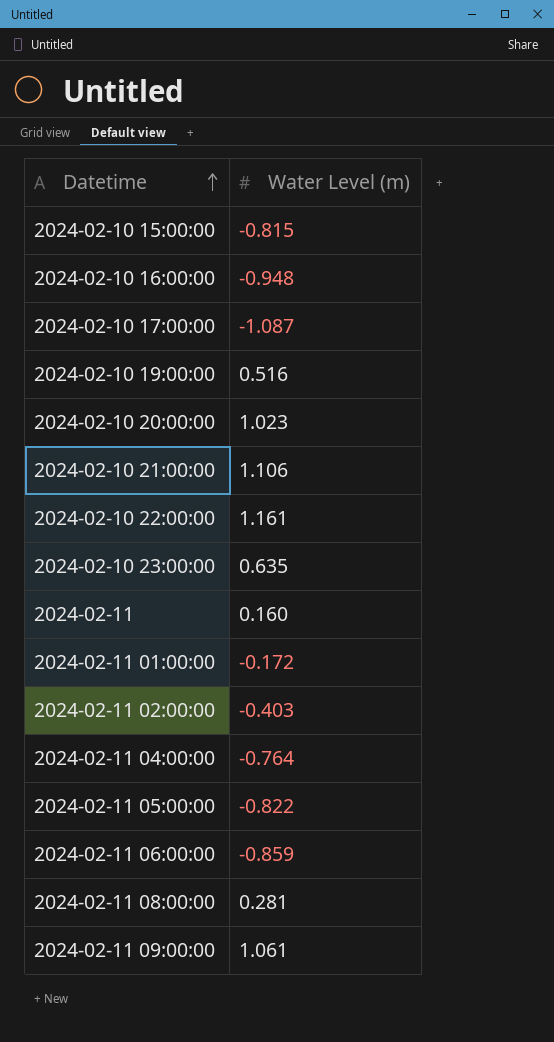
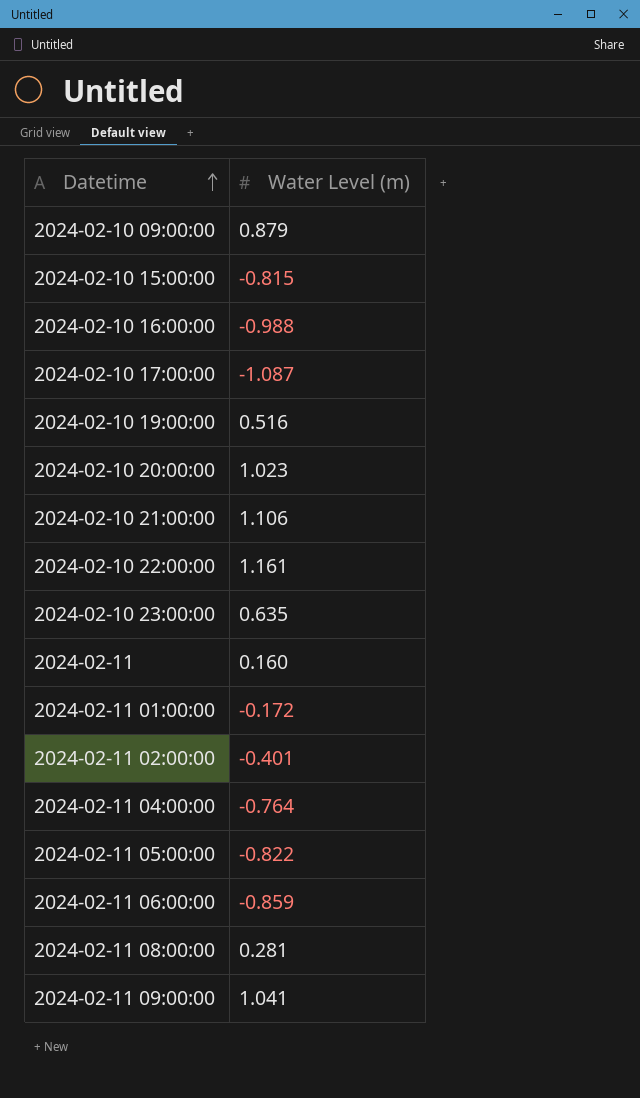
row 2024-02-10 09:00:00: none -> 0.879
2024-02-10 16:00:00 | Water Level (m): -0.948 -> -0.988
2024-02-11 02:00:00 | Water Level (m): -0.403 -> -0.401
2024-02-11 09:00:00 | Water Level (m): 1.061 -> 1.041

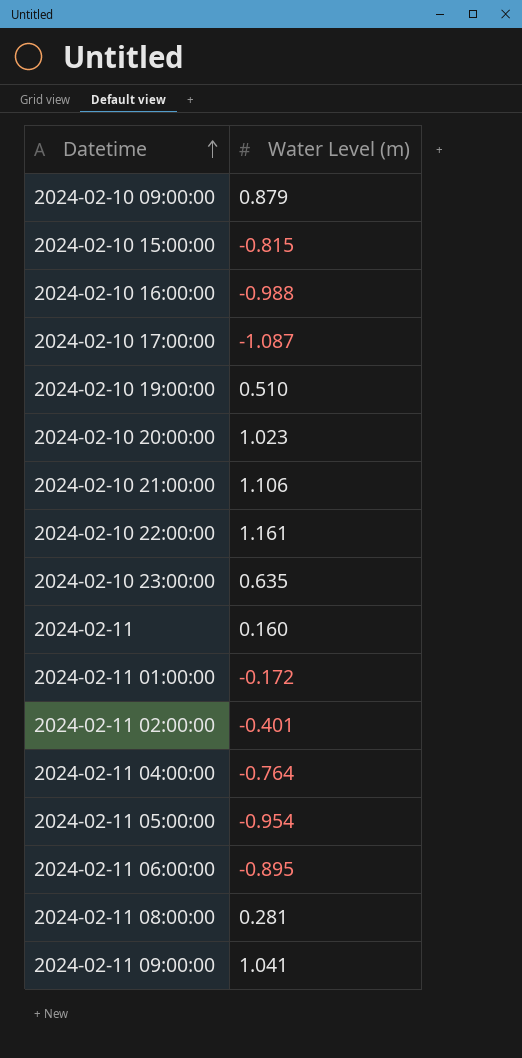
2024-02-10 19:00:00 | Water Level (m): 0.516 -> 0.510
2024-02-11 05:00:00 | Water Level (m): -0.822 -> -0.954
2024-02-11 06:00:00 | Water Level (m): -0.859 -> -0.895

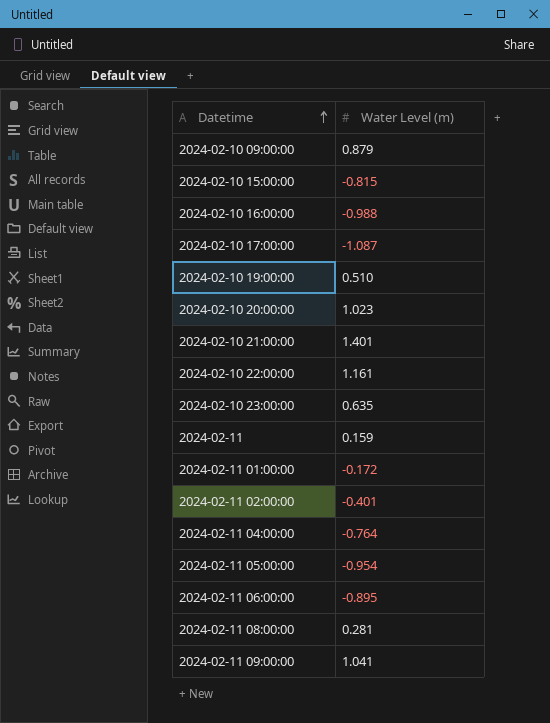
2024-02-10 21:00:00 | Water Level (m): 1.106 -> 1.401
2024-02-11 | Water Level (m): 0.160 -> 0.159

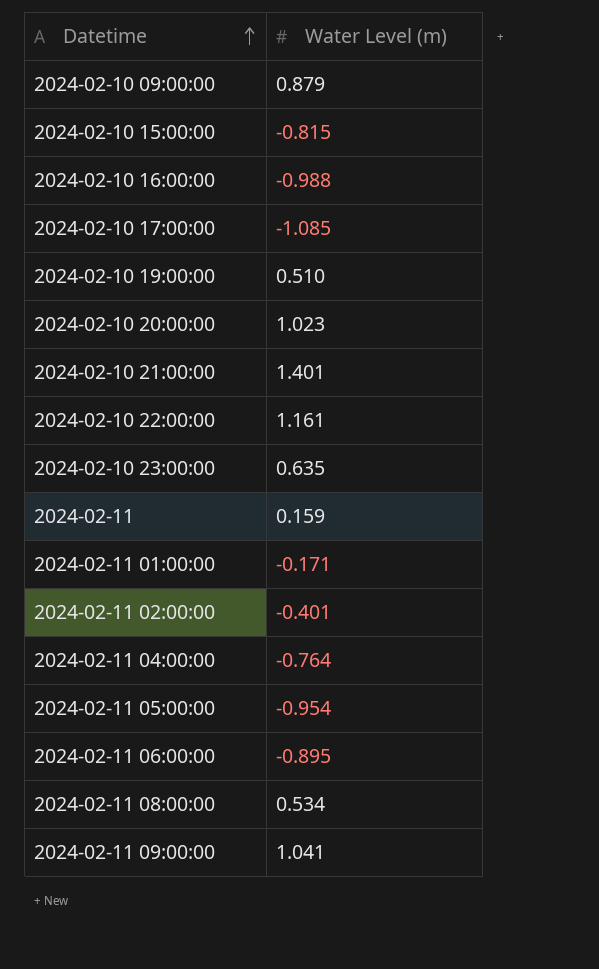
2024-02-10 17:00:00 | Water Level (m): -1.087 -> -1.085
2024-02-11 01:00:00 | Water Level (m): -0.172 -> -0.171
2024-02-11 08:00:00 | Water Level (m): 0.281 -> 0.534

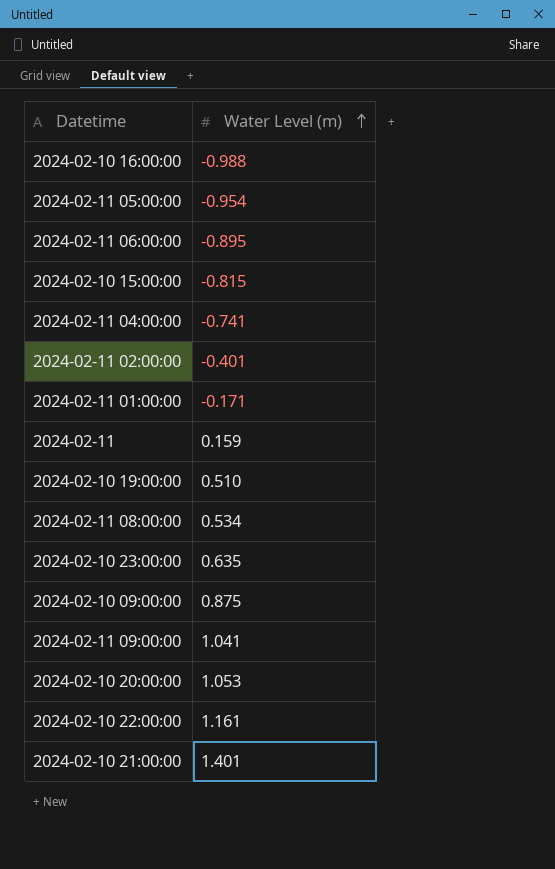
row order: Datetime ascending -> Water Level (m) ascending
row 2024-02-10 17:00:00: -1.085 -> none
2024-02-11 04:00:00 | Water Level (m): -0.764 -> -0.741
2024-02-10 09:00:00 | Water Level (m): 0.879 -> 0.875
2024-02-10 20:00:00 | Water Level (m): 1.023 -> 1.053

